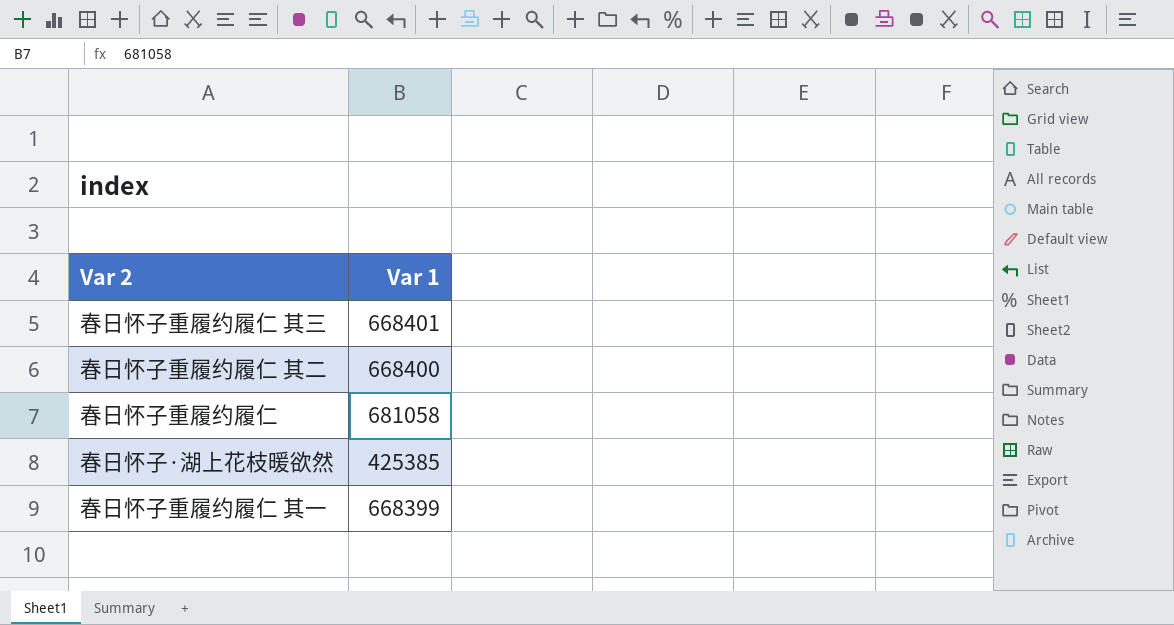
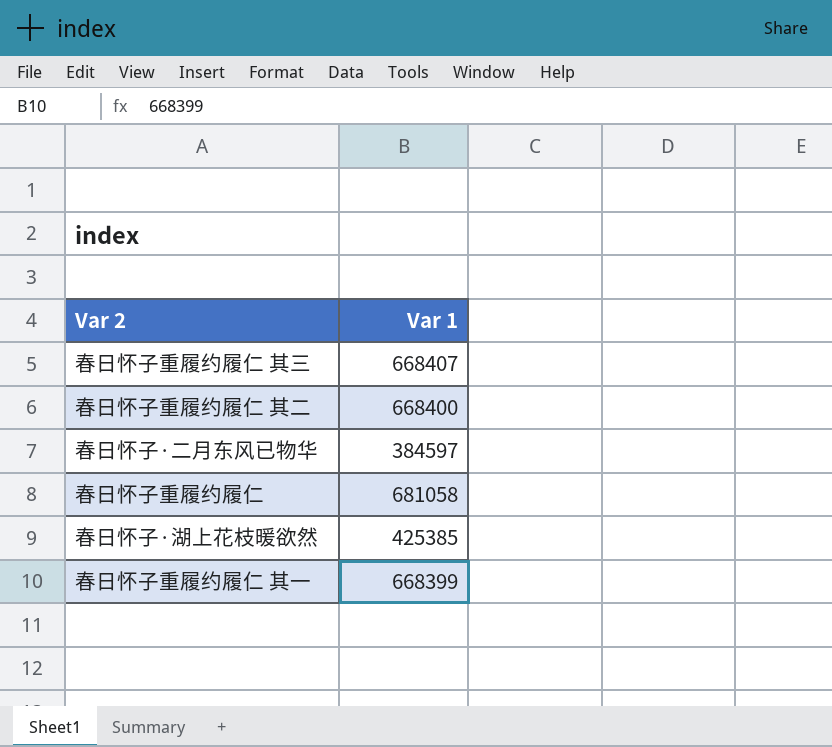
春日怀子重履约履仁 其三 | Var 1: 668401 -> 668407
row 春日怀子·二月东风已物华: none -> 384597

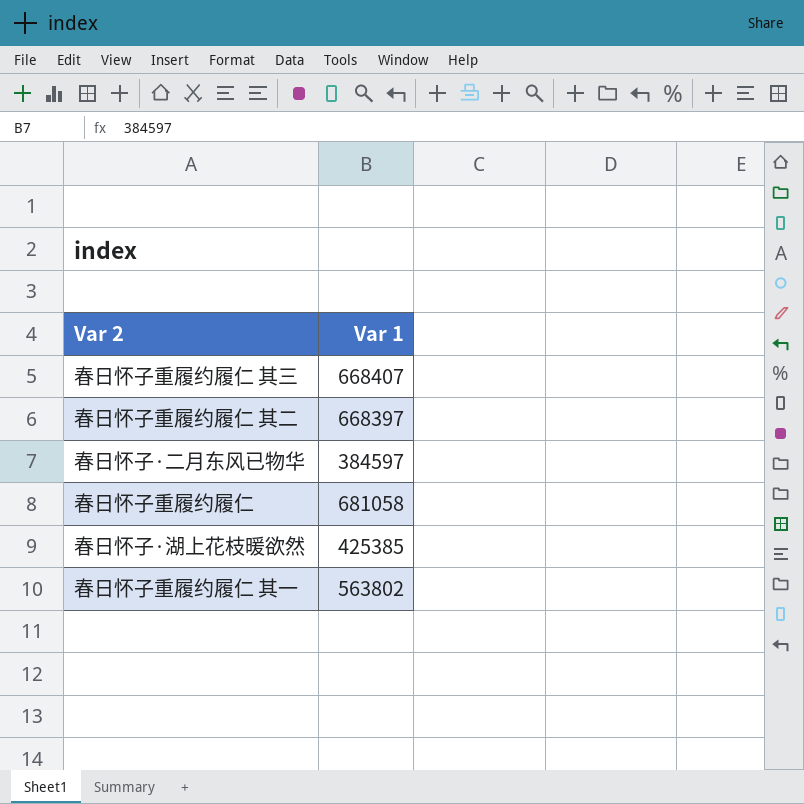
春日怀子重履约履仁 其二 | Var 1: 668400 -> 668397
春日怀子重履约履仁 其一 | Var 1: 668399 -> 563802

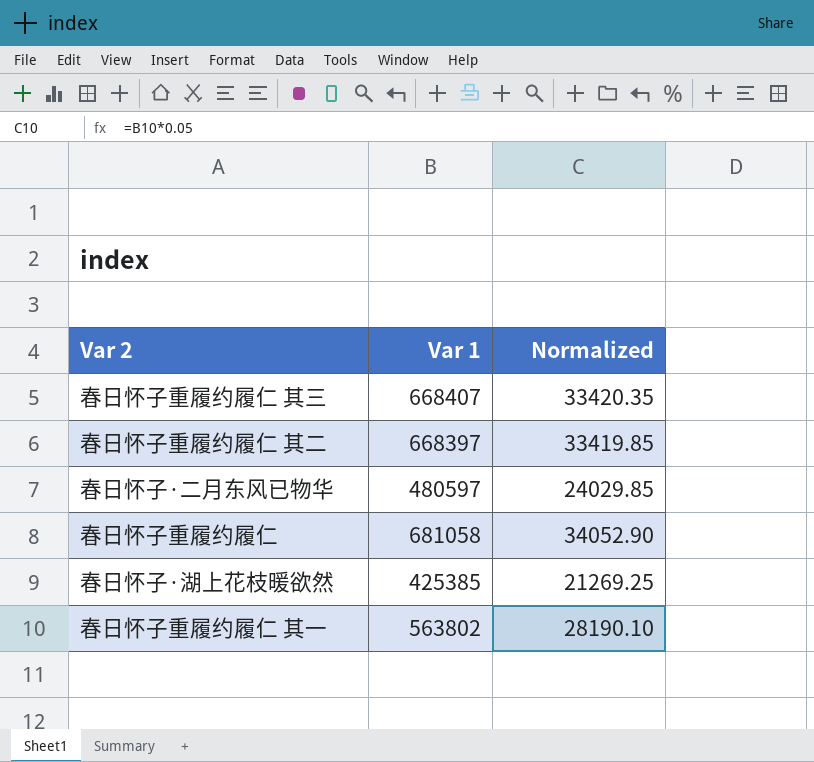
column Normalized | formula: none -> [Var 1] * 0.05
春日怀子·二月东风已物华 | Var 1: 384597 -> 480597

